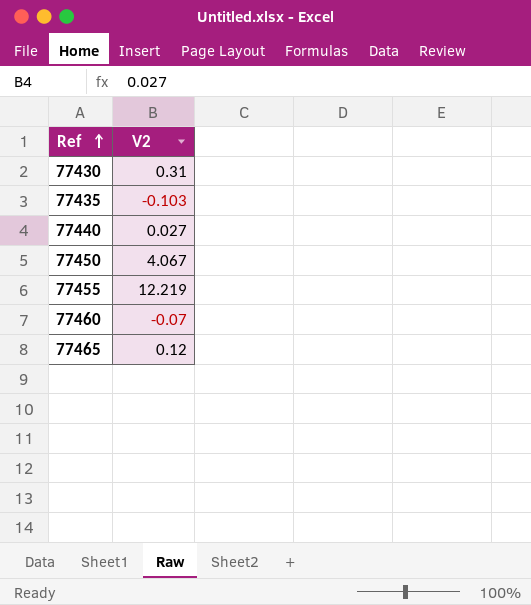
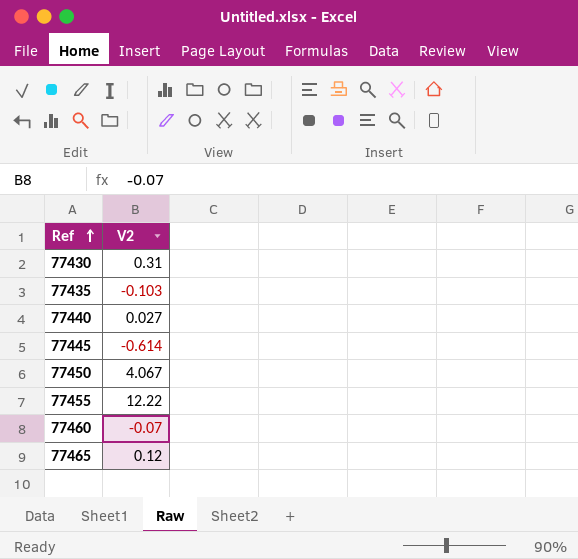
row 77445: none -> -0.614
77455 | V2: 12.219 -> 12.22

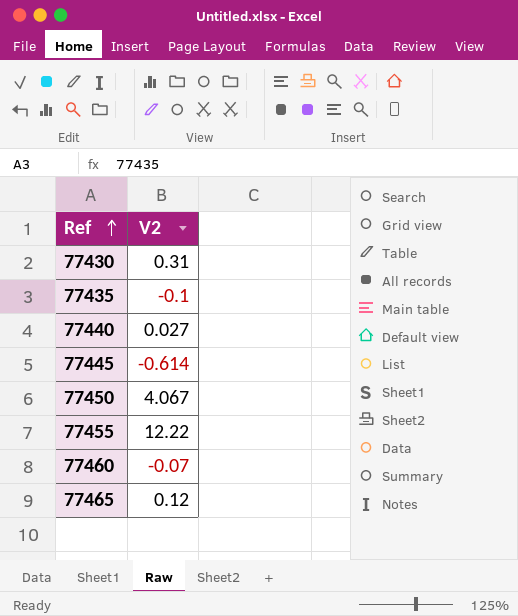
77435 | V2: -0.103 -> -0.1

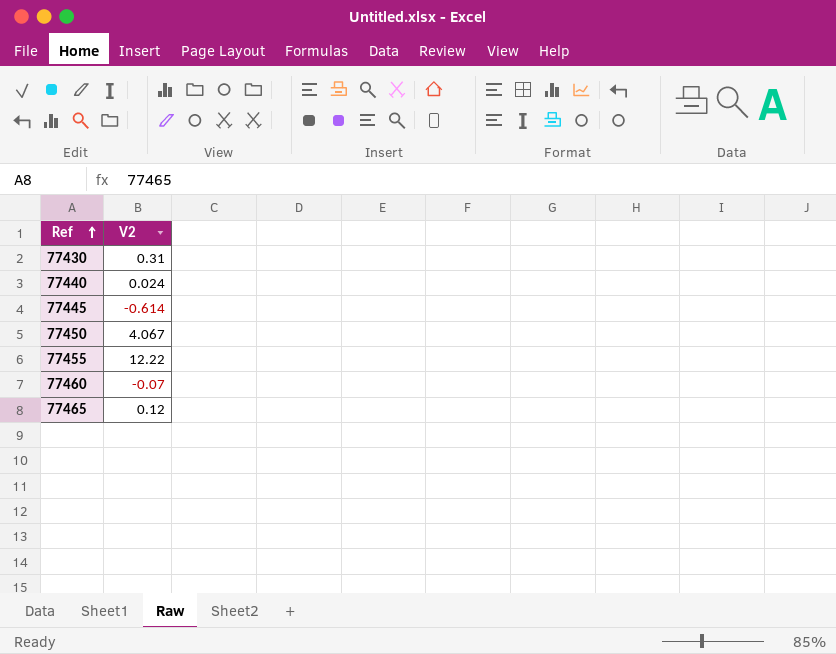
row 77435: -0.1 -> none
77440 | V2: 0.027 -> 0.024

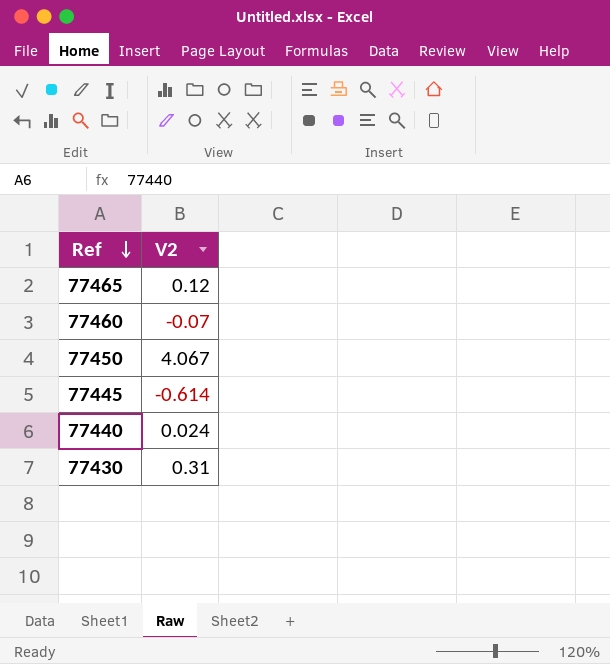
row order: Ref ascending -> Ref descending
row 77455: 12.22 -> none

